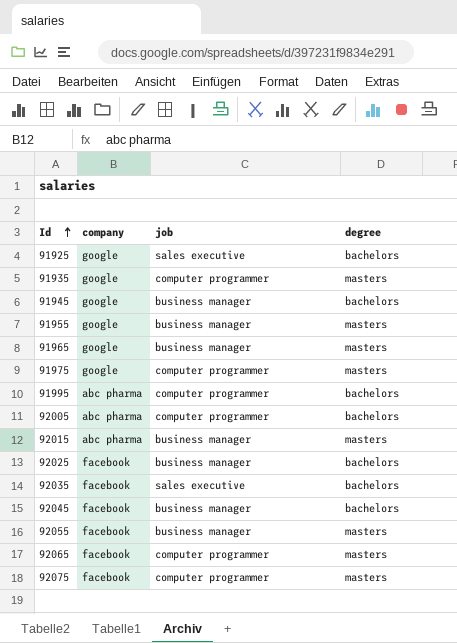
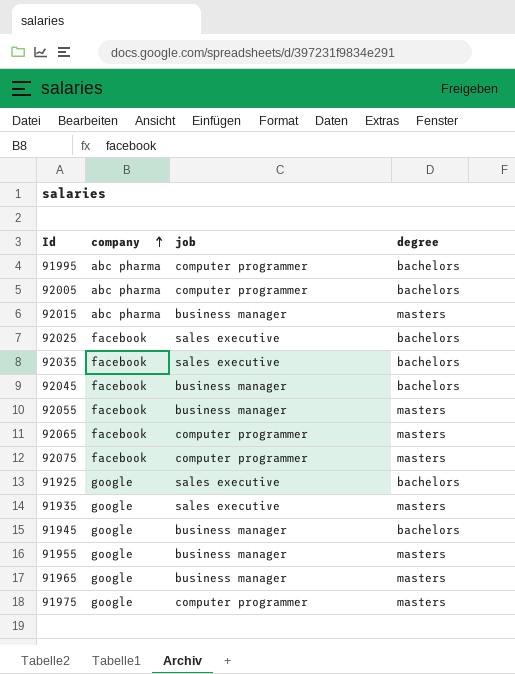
row order: Id ascending -> company ascending
92025 | job: business manager -> sales executive
91935 | job: computer programmer -> sales executive

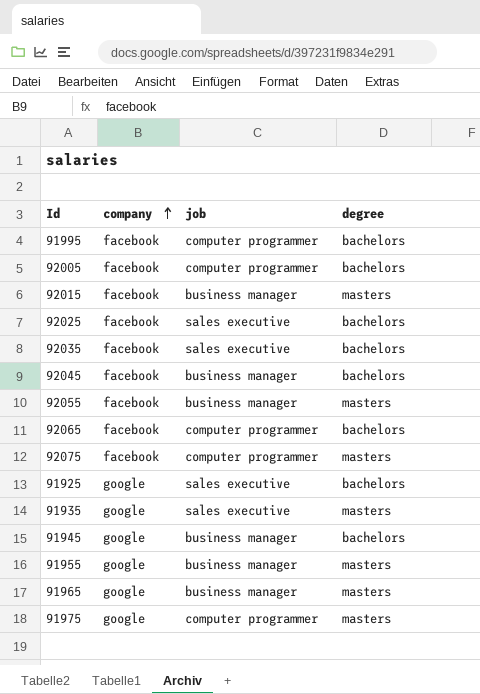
91995 | company: abc pharma -> facebook
92005 | company: abc pharma -> facebook
92015 | company: abc pharma -> facebook
92065 | degree: masters -> bachelors

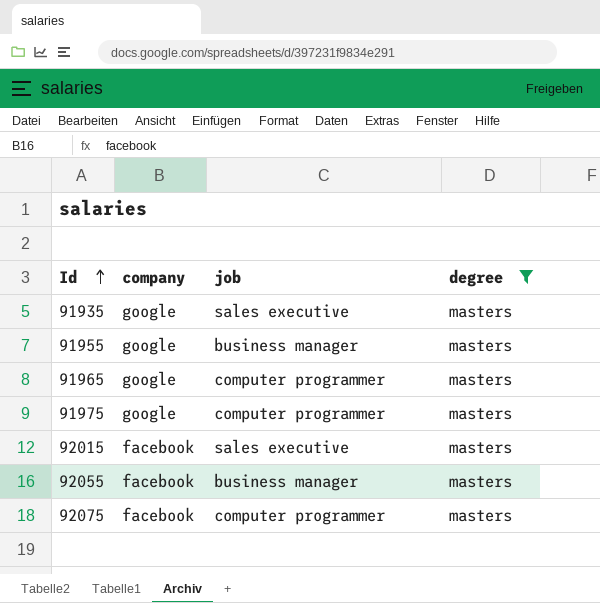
filter: none -> degree = masters
row order: company ascending -> Id ascending
91965 | job: business manager -> computer programmer
92015 | job: business manager -> sales executive

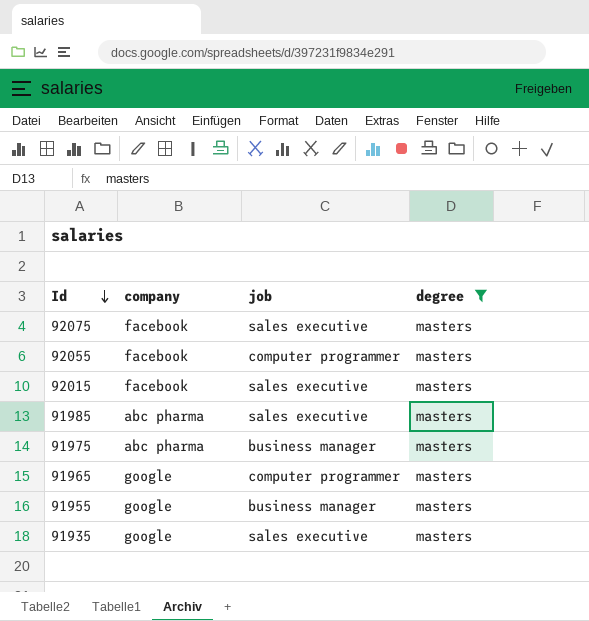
row order: Id ascending -> Id descending
92075 | job: computer programmer -> sales executive
92055 | job: business manager -> computer programmer
row 91985: none -> abc pharma | sales executive | masters
91975 | company: google -> abc pharma
91975 | job: computer programmer -> business manager

